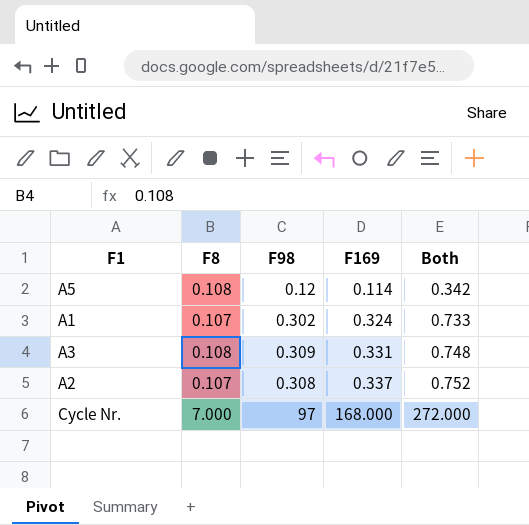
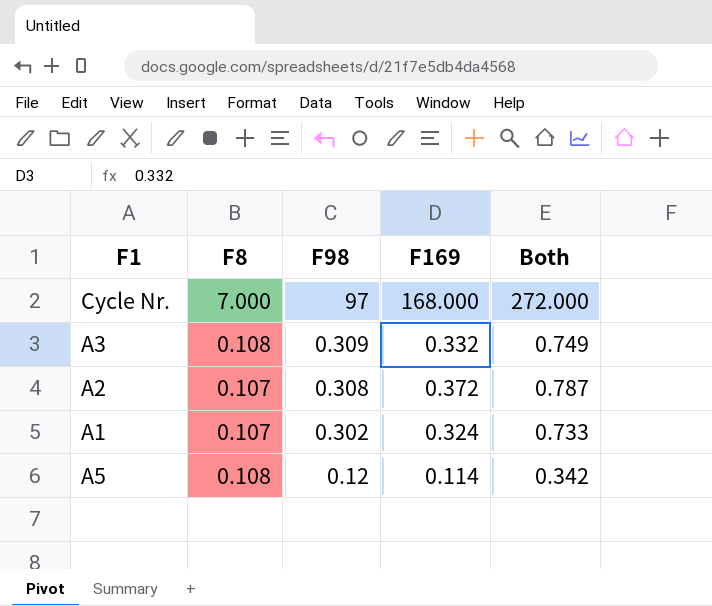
row order: F169 ascending -> F98 descending
A3 | F169: 0.331 -> 0.332
A3 | Both: 0.748 -> 0.749
A2 | F169: 0.337 -> 0.372
A2 | Both: 0.752 -> 0.787

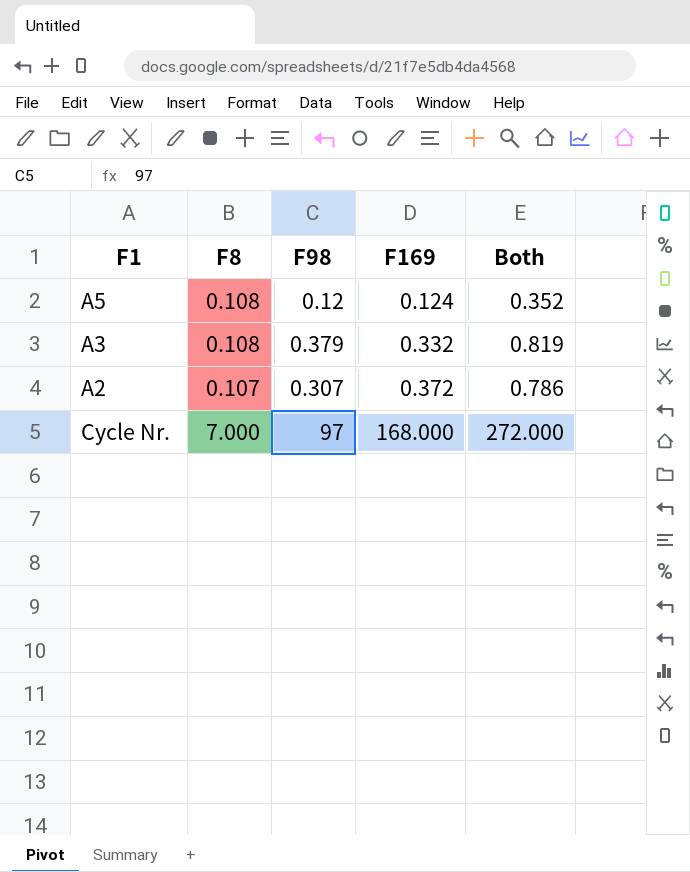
row order: F98 descending -> F169 ascending
row A1: 0.107 | 0.302 | 0.324 | 0.733 -> none
A5 | F169: 0.114 -> 0.124
A5 | Both: 0.342 -> 0.352
A3 | F98: 0.309 -> 0.379
A3 | Both: 0.749 -> 0.819
A2 | F98: 0.308 -> 0.307
A2 | Both: 0.787 -> 0.786

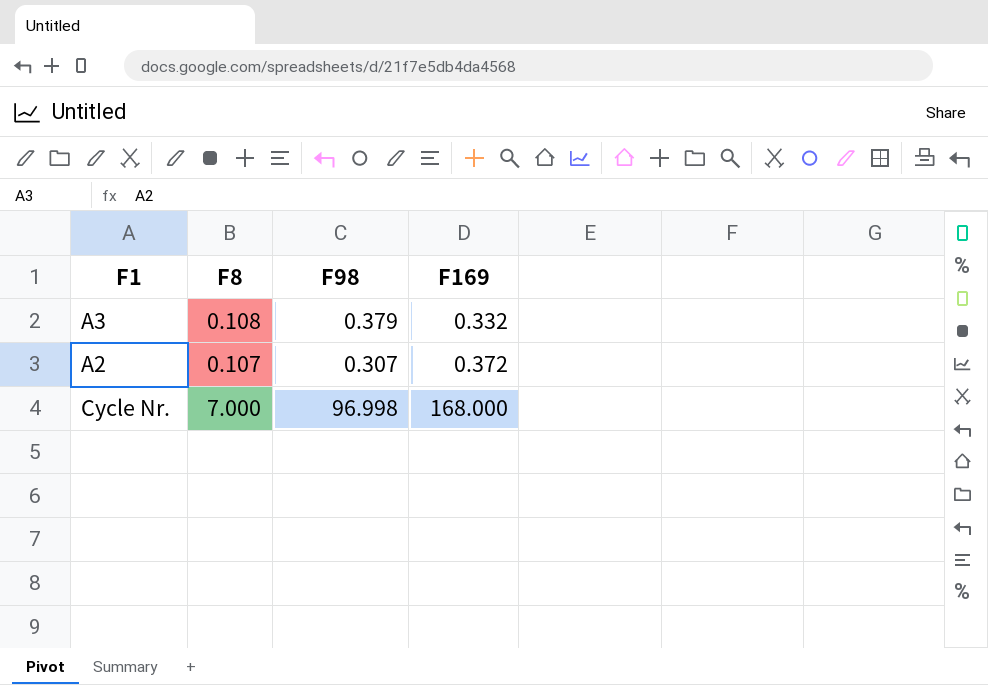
column Both | formula: [F8] + [F98] + [F169] -> none
row A5: 0.108 | 0.12 | 0.124 | 0.352 -> none
Cycle Nr. | F98: 97 -> 96.998

